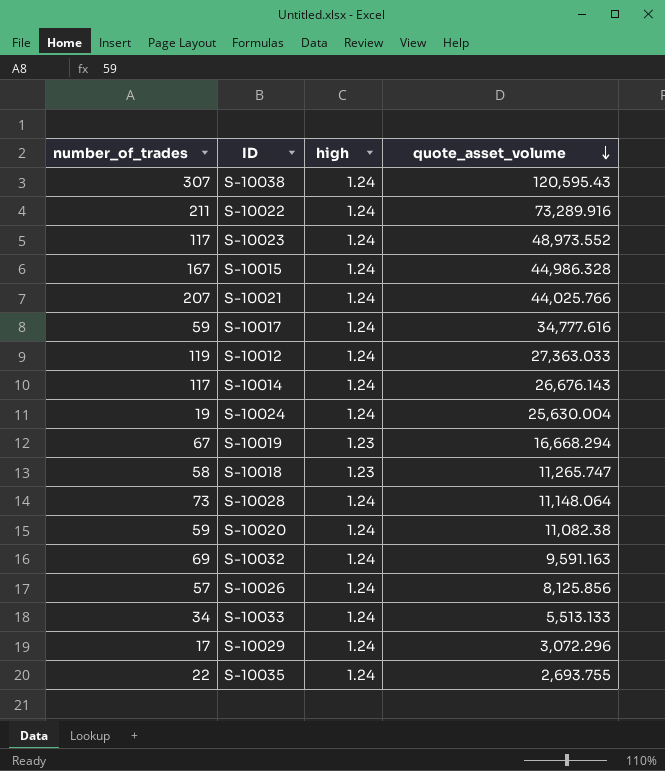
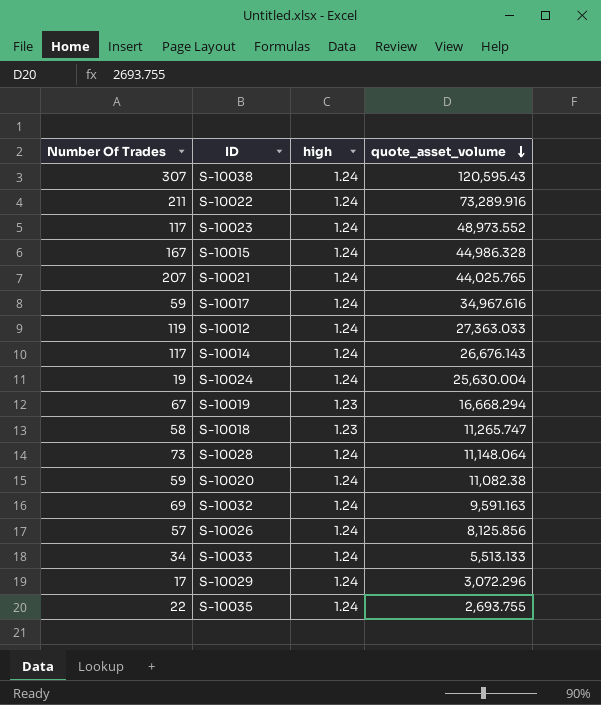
column name: number_of_trades -> Number Of Trades
S-10021 | quote_asset_volume: 44,025.766 -> 44,025.765
S-10017 | quote_asset_volume: 34,777.616 -> 34,967.616

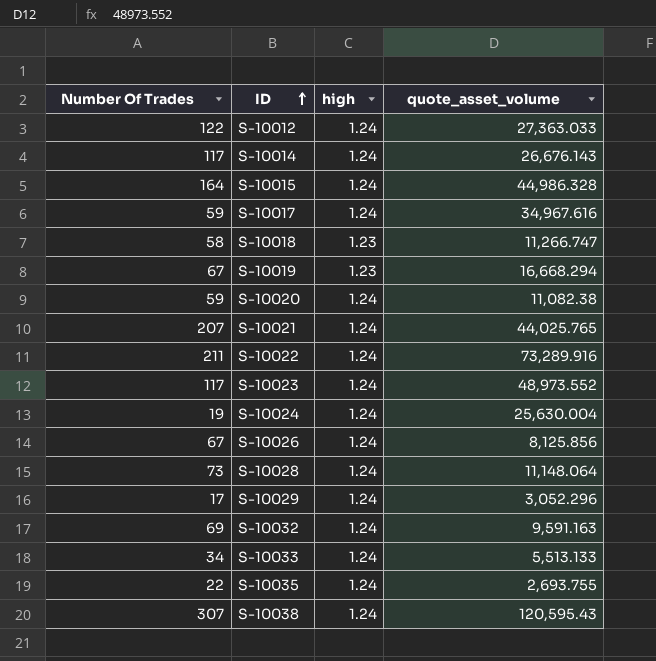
row order: quote_asset_volume descending -> ID ascending
S-10012 | Number Of Trades: 119 -> 122
S-10015 | Number Of Trades: 167 -> 164
S-10018 | quote_asset_volume: 11,265.747 -> 11,266.747
S-10026 | Number Of Trades: 57 -> 67
S-10029 | quote_asset_volume: 3,072.296 -> 3,052.296

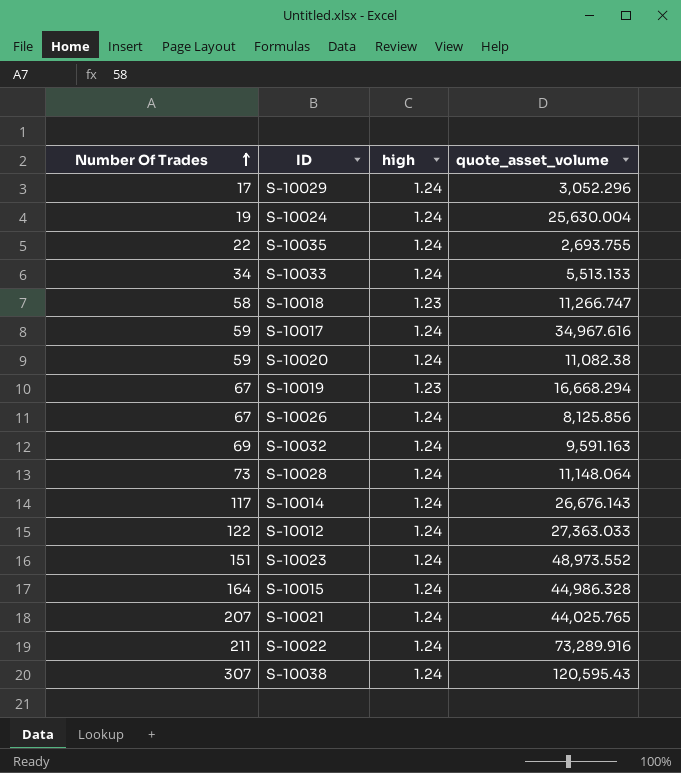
row order: ID ascending -> Number Of Trades ascending
S-10023 | Number Of Trades: 117 -> 151

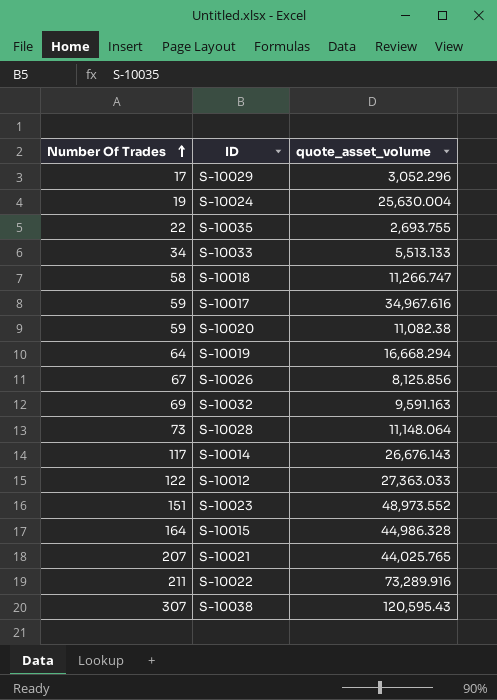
column high | position: 3 -> none
S-10019 | Number Of Trades: 67 -> 64

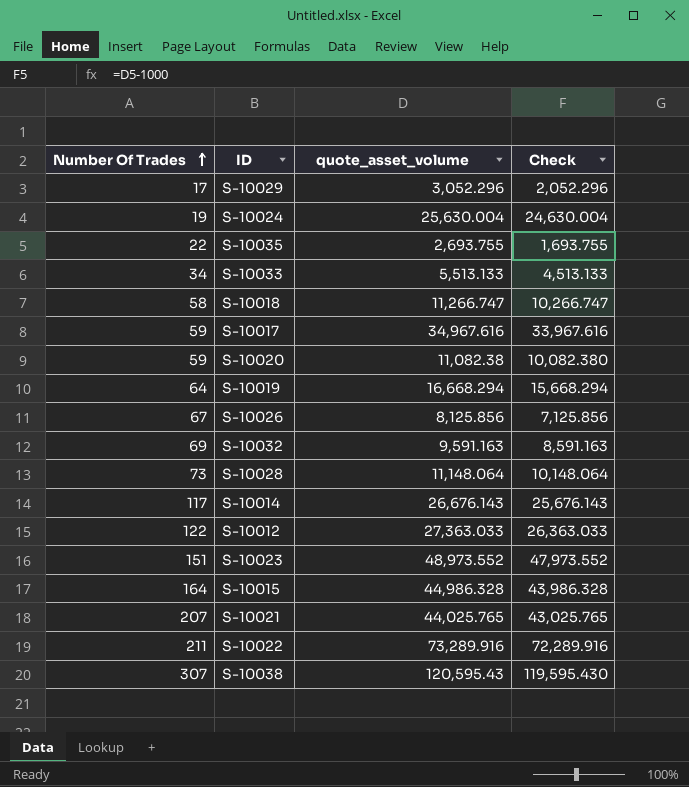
column Check | formula: none -> [quote_asset_volume] - 1000

